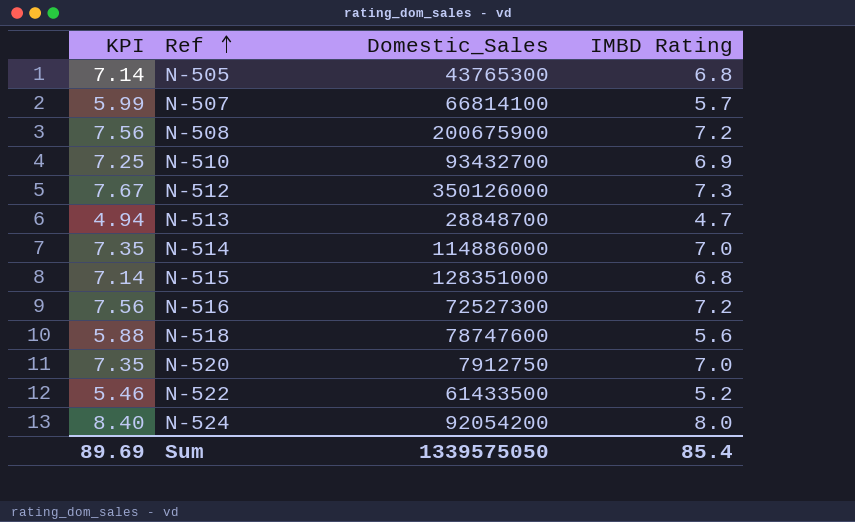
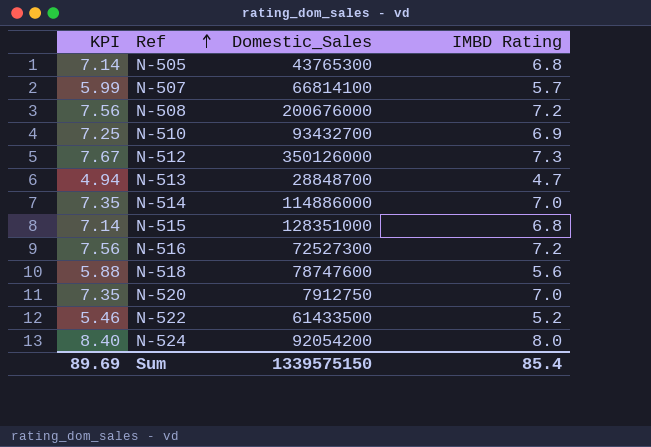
N-508 | Domestic_Sales: 200675900 -> 200676000
Sum | Domestic_Sales: 1339575050 -> 1339575150

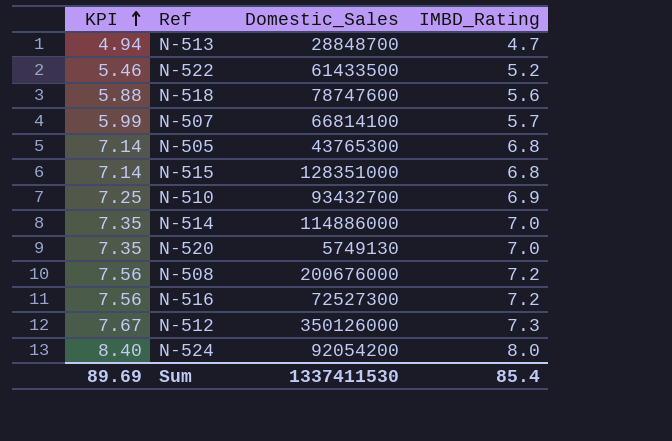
row order: Ref ascending -> KPI ascending
column name: IMBD Rating -> IMBD_Rating
N-520 | Domestic_Sales: 7912750 -> 5749130
Sum | Domestic_Sales: 1339575150 -> 1337411530

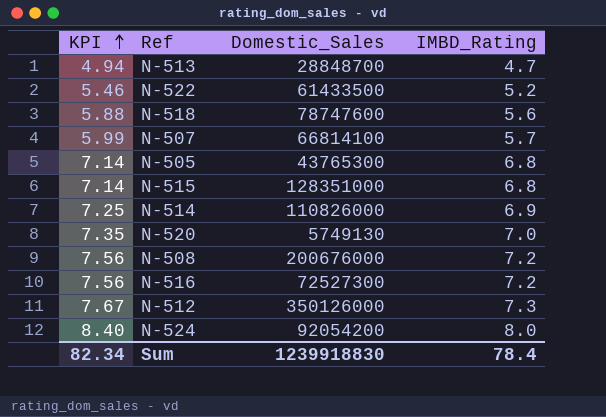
row N-510: 7.25 | 93432700 | 6.9 -> none
N-514 | KPI: 7.35 -> 7.25
N-514 | Domestic_Sales: 114886000 -> 110826000
N-514 | IMBD_Rating: 7.0 -> 6.9
Sum | KPI: 89.69 -> 82.34
Sum | Domestic_Sales: 1337411530 -> 1239918830
Sum | IMBD_Rating: 85.4 -> 78.4

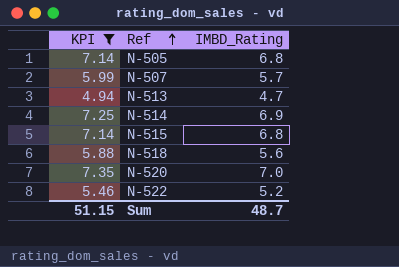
filter: none -> KPI <= 7.35
row order: KPI ascending -> Ref ascending
column Domestic_Sales | position: 3 -> none
Sum | KPI: 82.34 -> 51.15
Sum | IMBD_Rating: 78.4 -> 48.7

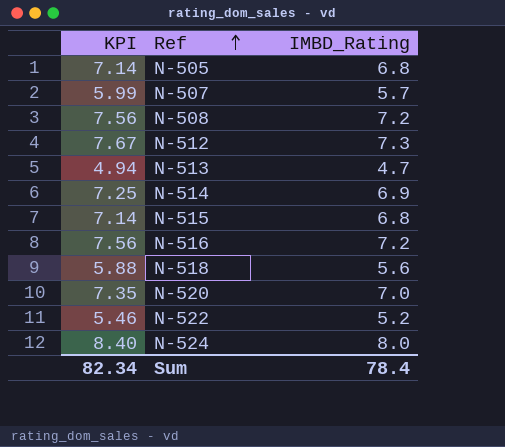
filter: KPI <= 7.35 -> none
Sum | KPI: 51.15 -> 82.34
Sum | IMBD_Rating: 48.7 -> 78.4

